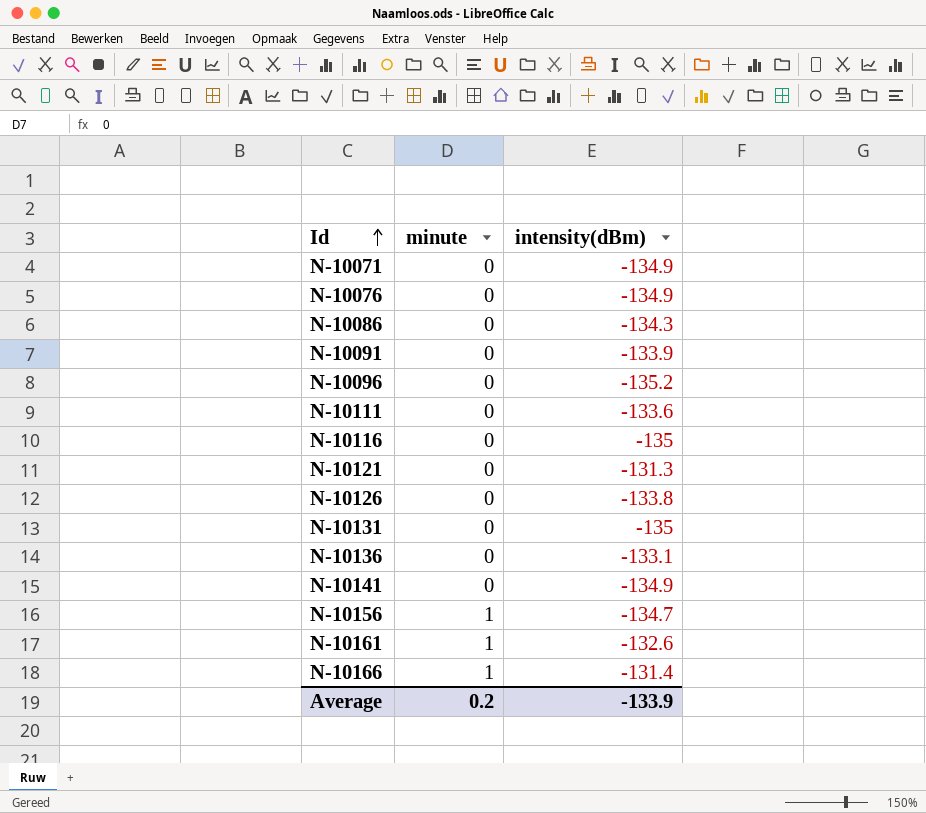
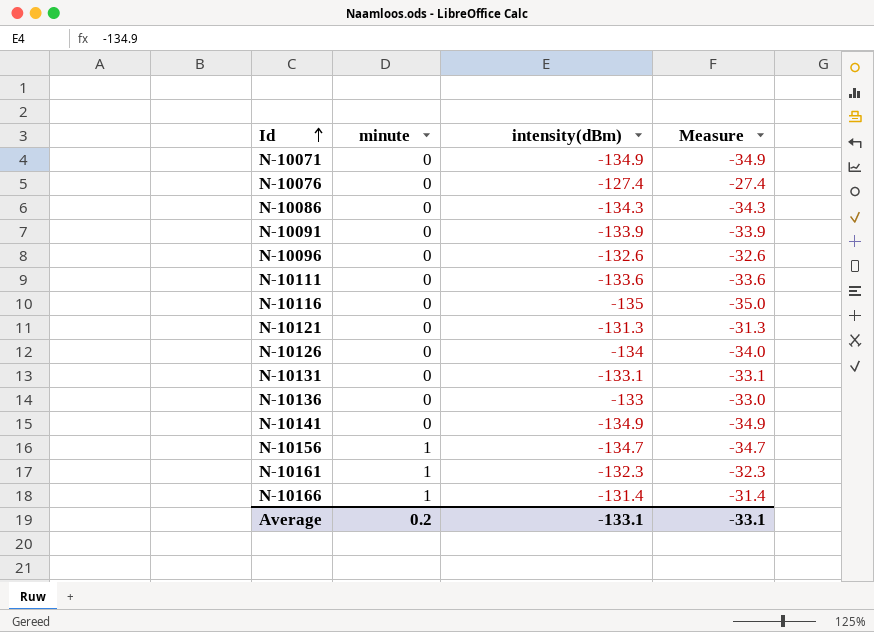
column Measure | formula: none -> [intensity(dBm)] + 100
N-10076 | intensity(dBm): -134.9 -> -127.4
N-10096 | intensity(dBm): -135.2 -> -132.6
N-10126 | intensity(dBm): -133.8 -> -134
N-10131 | intensity(dBm): -135 -> -133.1
N-10136 | intensity(dBm): -133.1 -> -133
N-10161 | intensity(dBm): -132.6 -> -132.3
Average | intensity(dBm): -133.9 -> -133.1

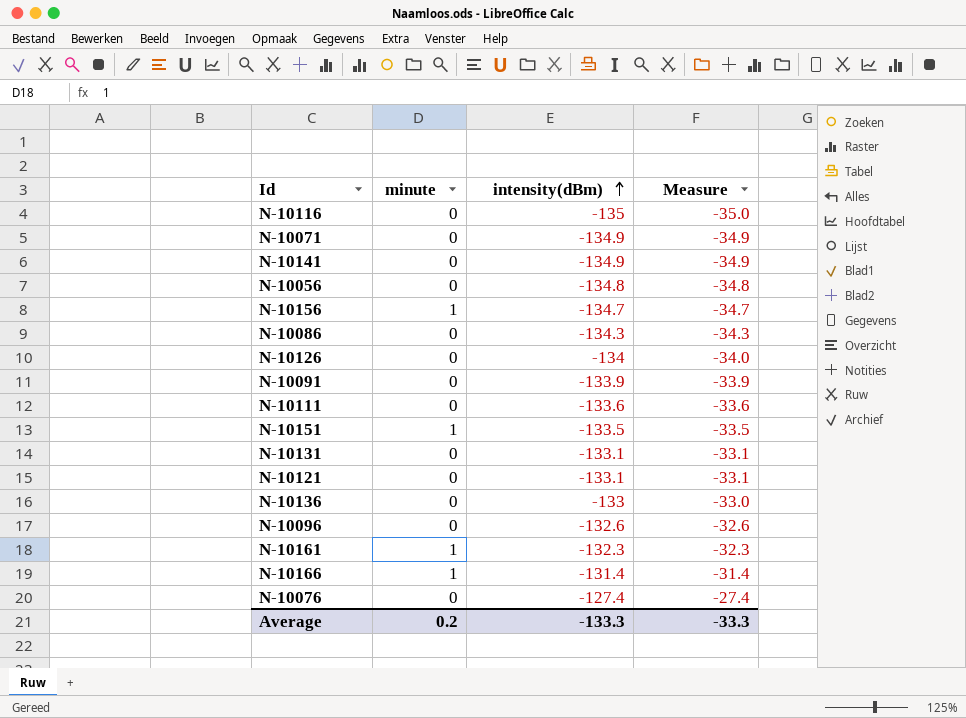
row order: Id ascending -> intensity(dBm) ascending
row N-10056: none -> 0 | -134.8 | -34.8
row N-10151: none -> 1 | -133.5 | -33.5
N-10121 | intensity(dBm): -131.3 -> -133.1
N-10121 | Measure: -31.3 -> -33.1
Average | intensity(dBm): -133.1 -> -133.3
Average | Measure: -33.1 -> -33.3

